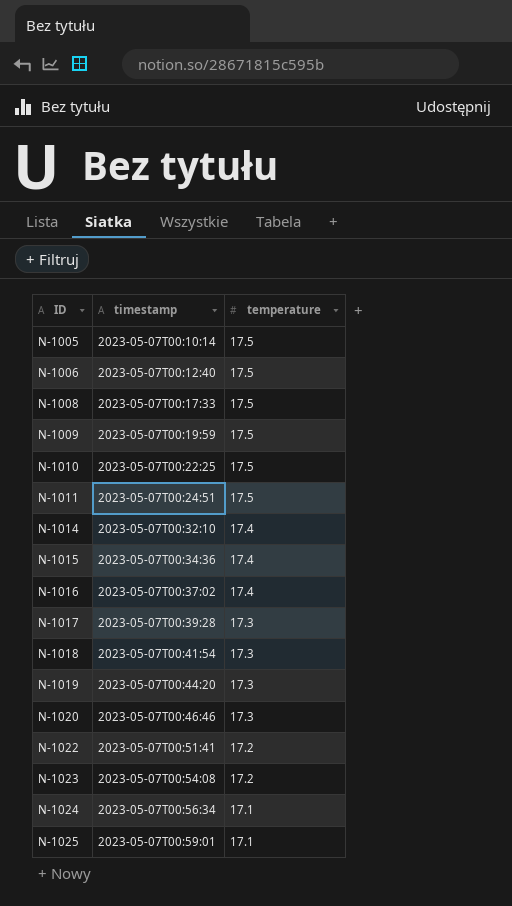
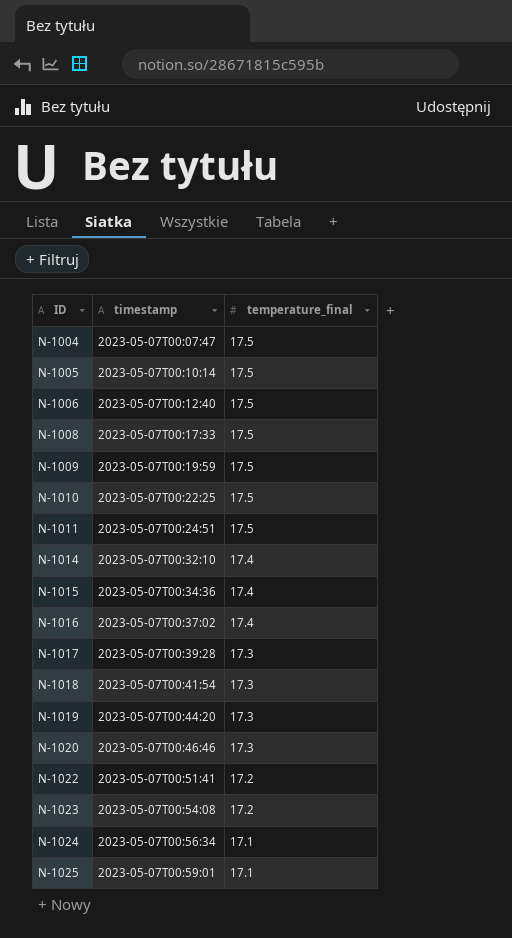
column name: temperature -> temperature_final
row N-1004: none -> 2023-05-07T00:07:47 | 17.5

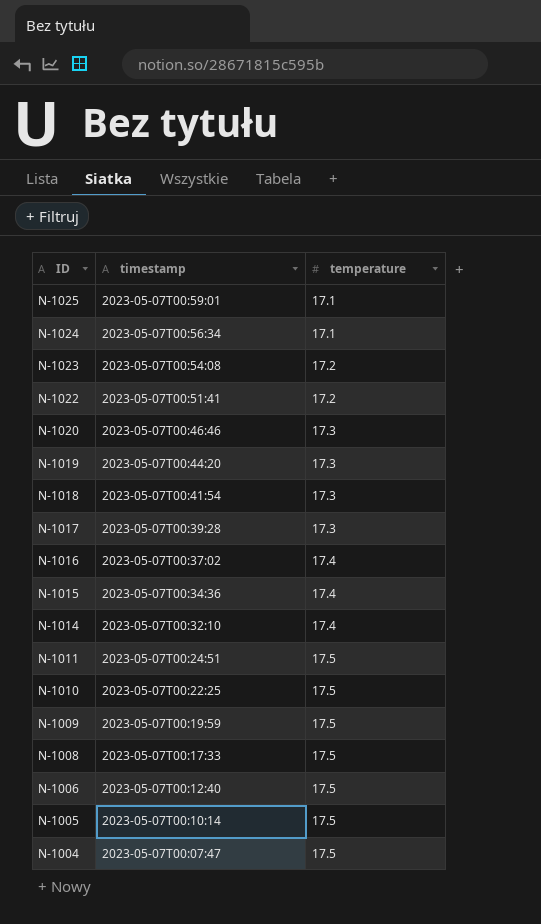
row order: ID ascending -> ID descending
column name: temperature_final -> temperature

